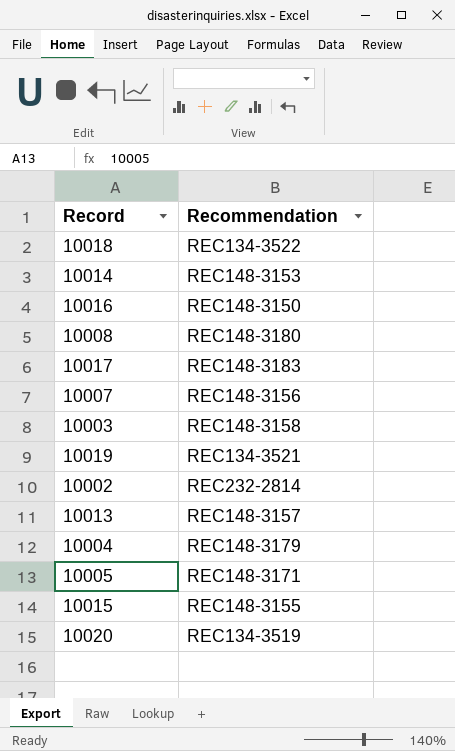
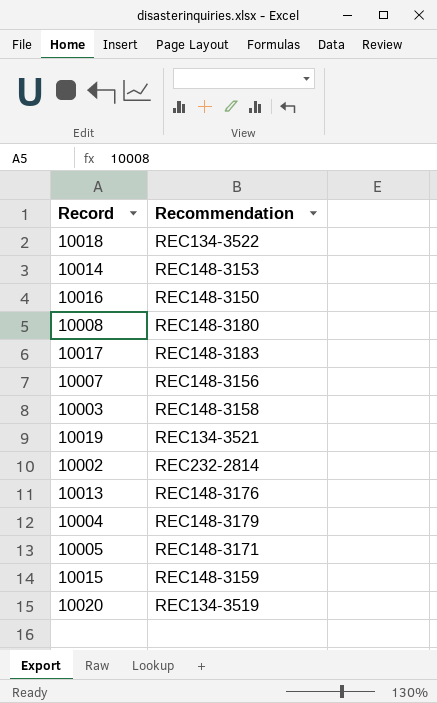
10013 | Recommendation: REC148-3157 -> REC148-3176
10015 | Recommendation: REC148-3155 -> REC148-3159

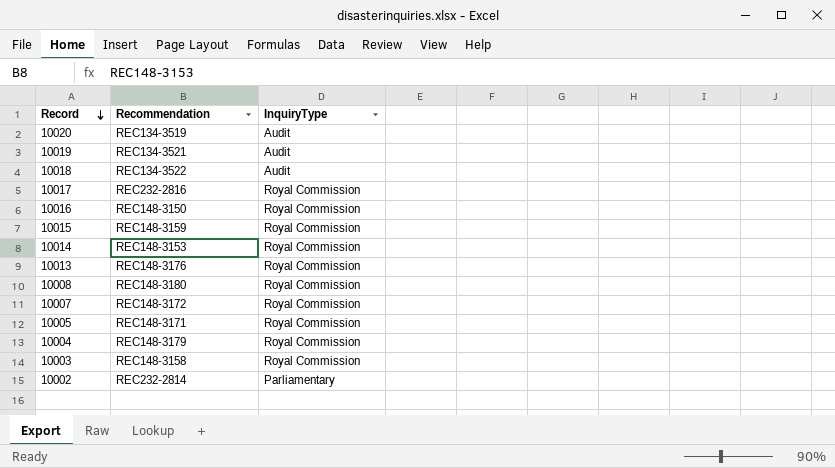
row order: none -> Record descending
column InquiryType | position: none -> 3
10017 | Recommendation: REC148-3183 -> REC232-2816
10007 | Recommendation: REC148-3156 -> REC148-3172

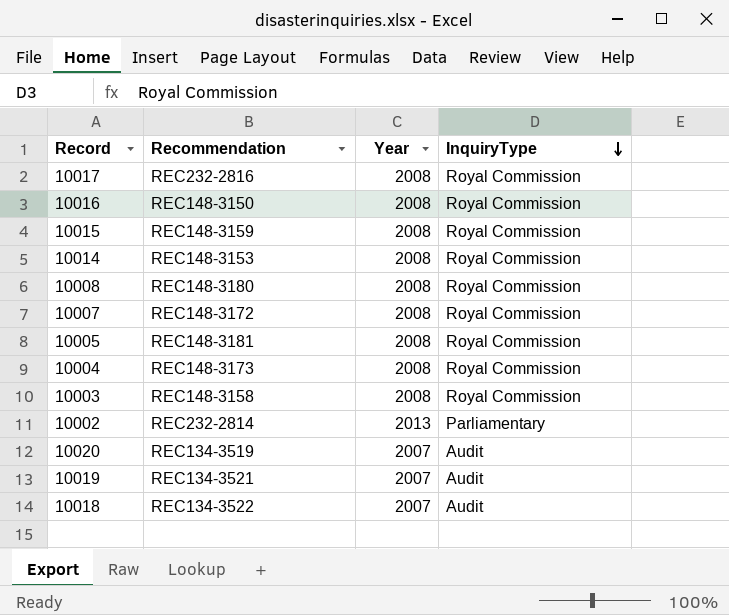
row order: Record descending -> InquiryType descending
column Year | position: none -> 3
row 10013: REC148-3176 | Royal Commission -> none
10005 | Recommendation: REC148-3171 -> REC148-3181
10004 | Recommendation: REC148-3179 -> REC148-3173

